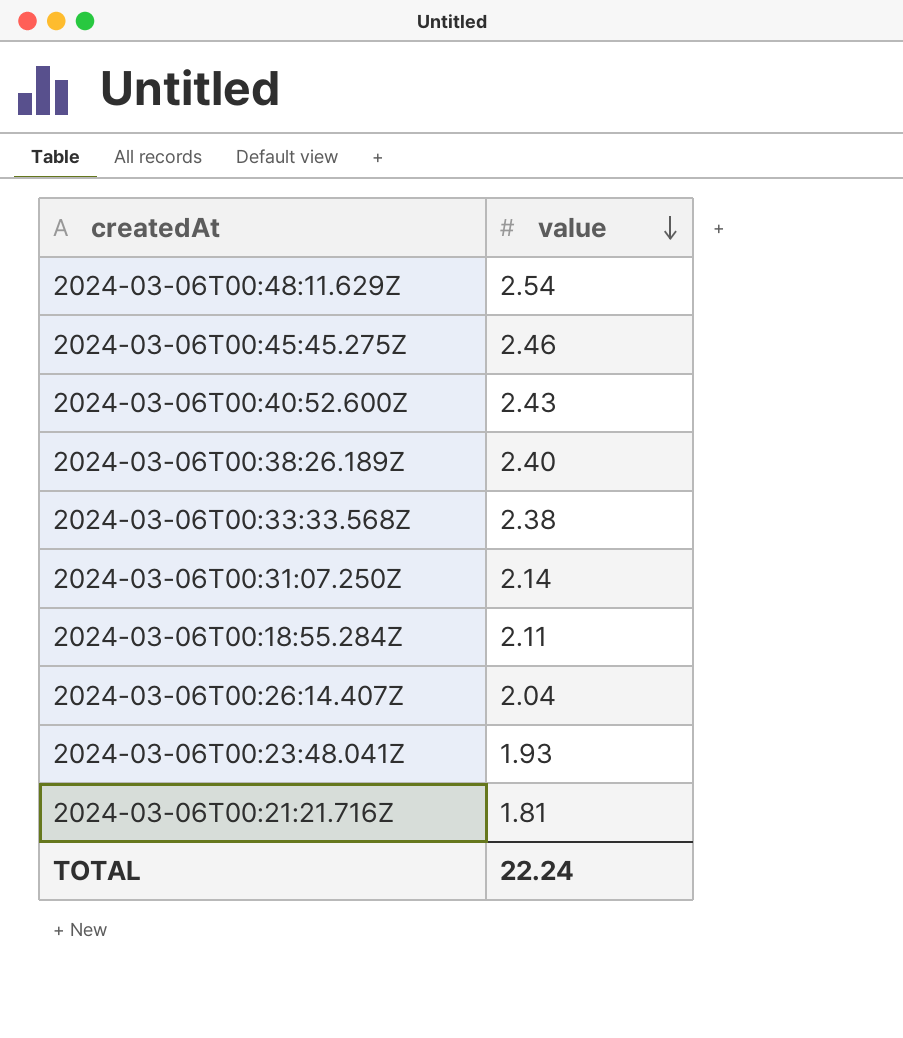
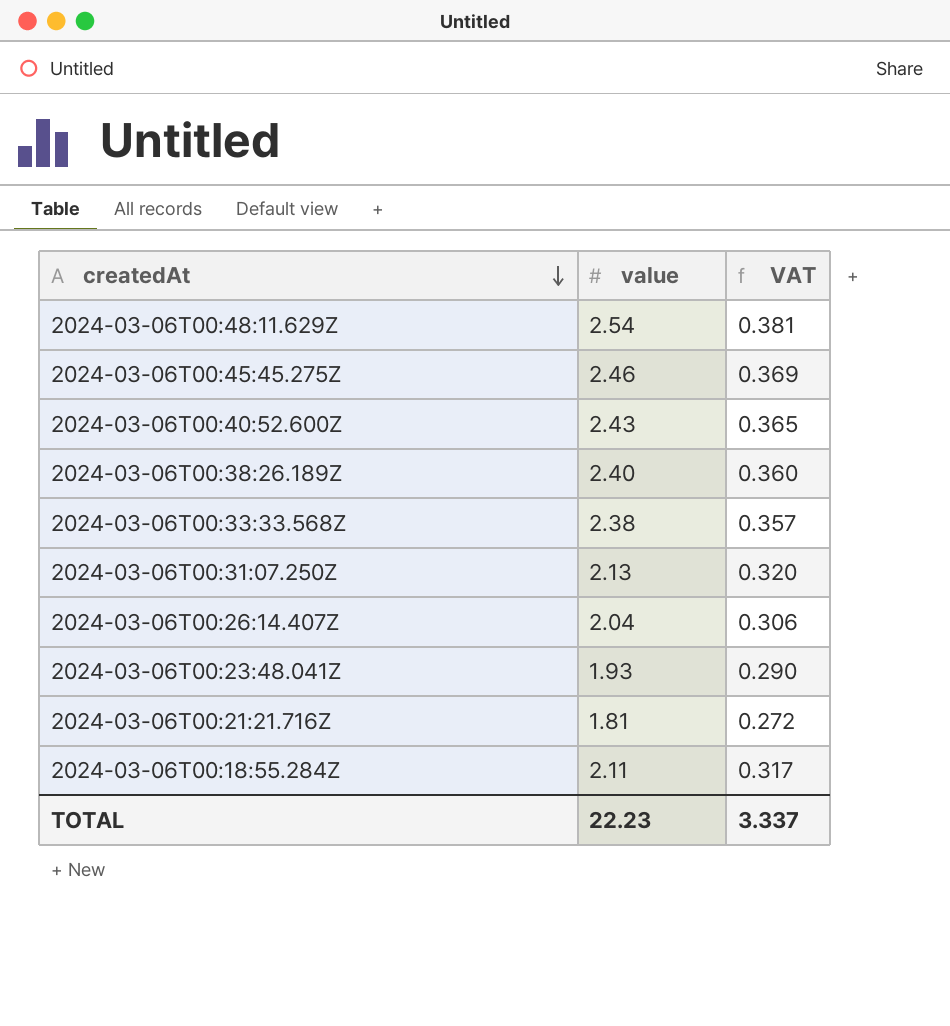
row order: value descending -> createdAt descending
column VAT | formula: none -> [value] * 0.15
2024-03-06T00:31:07.250Z | value: 2.14 -> 2.13
TOTAL | value: 22.24 -> 22.23

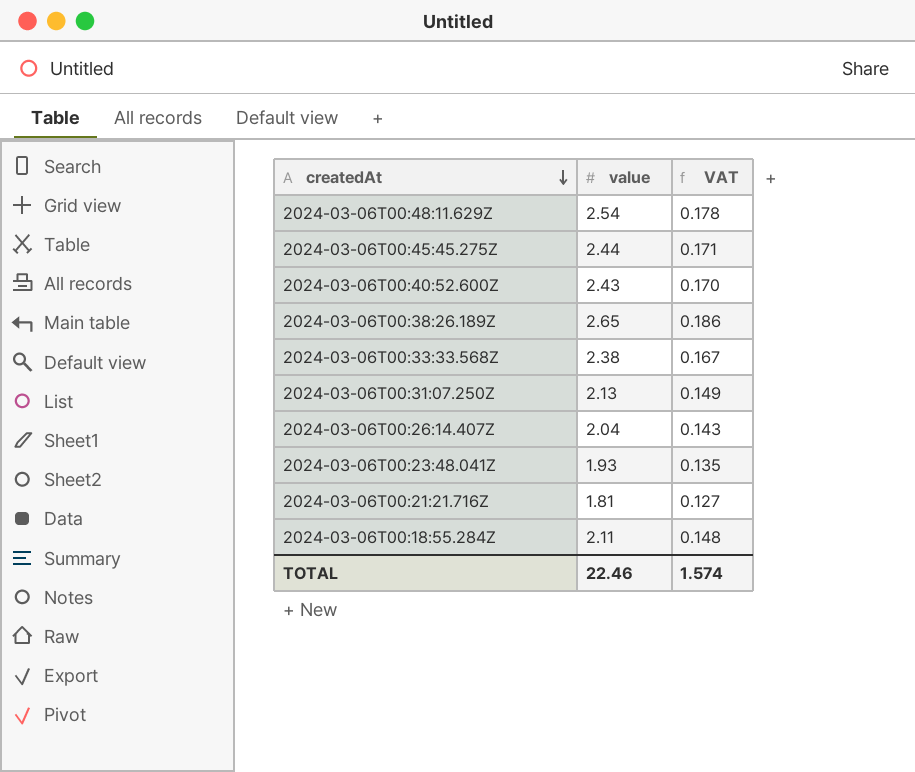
column VAT | formula: [value] * 0.15 -> [value] * 0.07
2024-03-06T00:45:45.275Z | value: 2.46 -> 2.44
2024-03-06T00:38:26.189Z | value: 2.40 -> 2.65
TOTAL | value: 22.23 -> 22.46
TOTAL | VAT: 3.337 -> 1.574

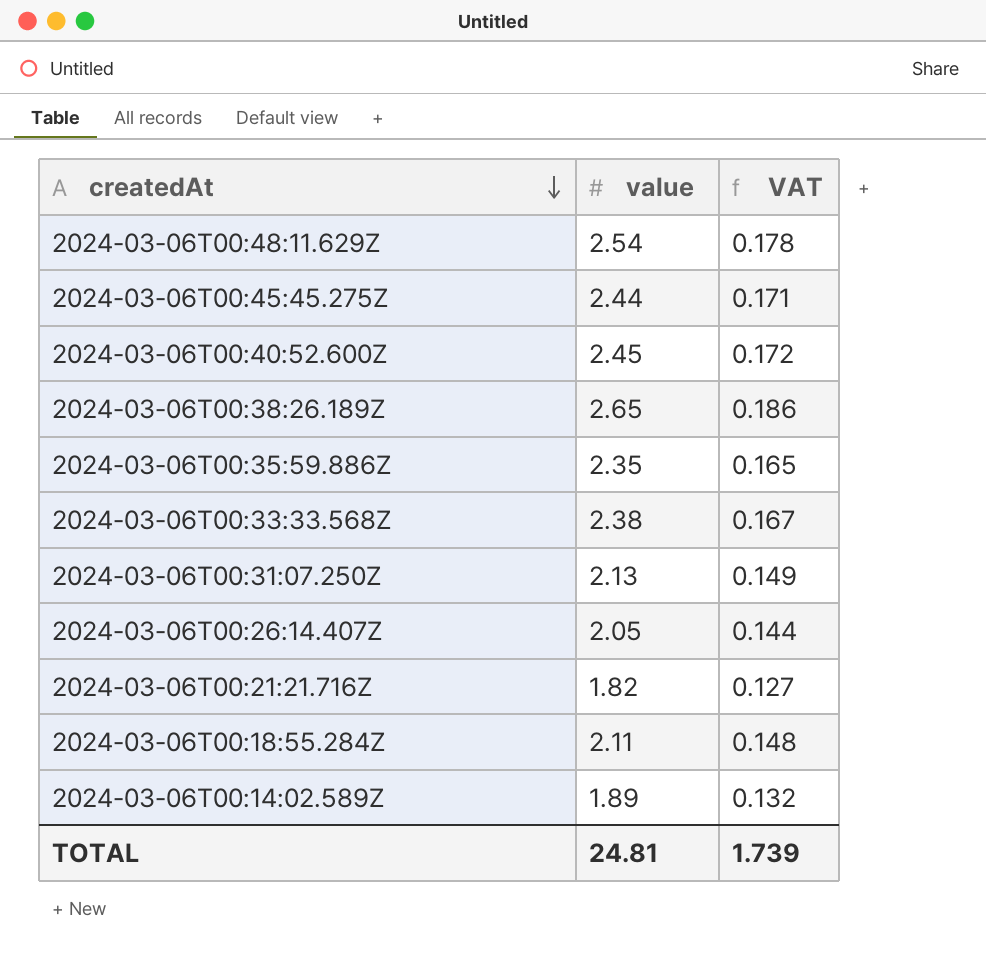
row 2024-03-06T00:23:48.041Z: 1.93 | 0.135 -> none
2024-03-06T00:40:52.600Z | value: 2.43 -> 2.45
2024-03-06T00:40:52.600Z | VAT: 0.170 -> 0.172
row 2024-03-06T00:35:59.886Z: none -> 2.35 | 0.165
2024-03-06T00:26:14.407Z | value: 2.04 -> 2.05
2024-03-06T00:26:14.407Z | VAT: 0.143 -> 0.144
2024-03-06T00:21:21.716Z | value: 1.81 -> 1.82
row 2024-03-06T00:14:02.589Z: none -> 1.89 | 0.132
TOTAL | value: 22.46 -> 24.81
TOTAL | VAT: 1.574 -> 1.739

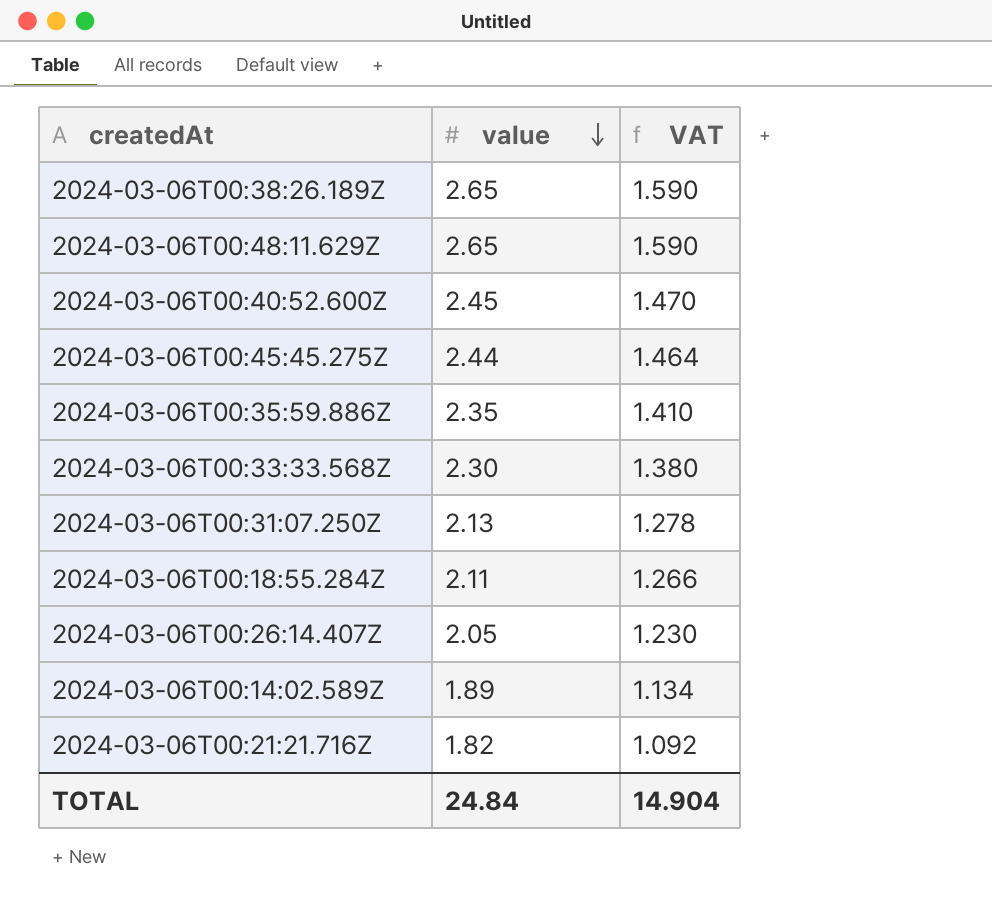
row order: createdAt descending -> value descending
column VAT | formula: [value] * 0.07 -> [value] * 0.6
2024-03-06T00:48:11.629Z | value: 2.54 -> 2.65
2024-03-06T00:33:33.568Z | value: 2.38 -> 2.30
TOTAL | value: 24.81 -> 24.84
TOTAL | VAT: 1.739 -> 14.904

